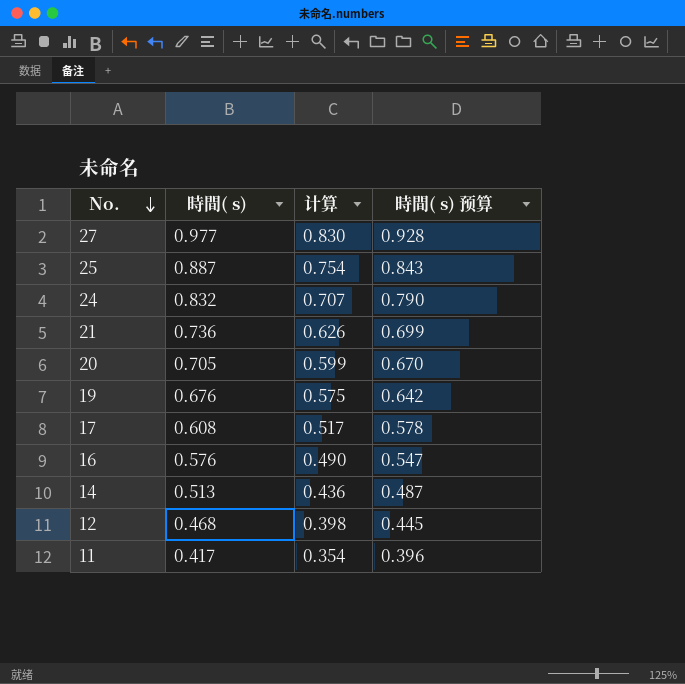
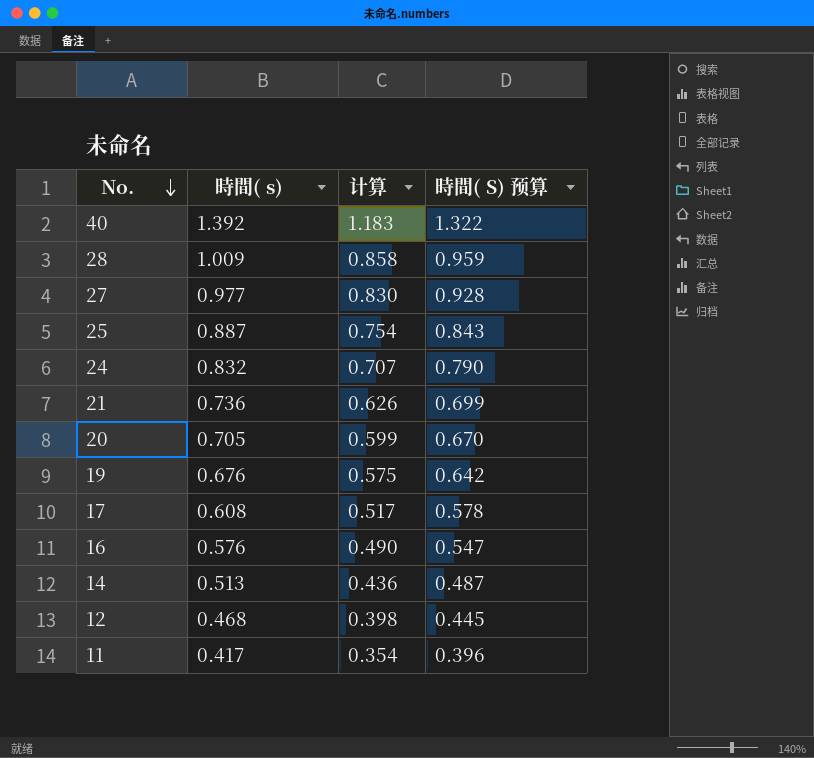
column name: 時間( s) 预算 -> 時間( S) 预算
row 40: none -> 1.392 | 1.183 | 1.322
row 28: none -> 1.009 | 0.858 | 0.959

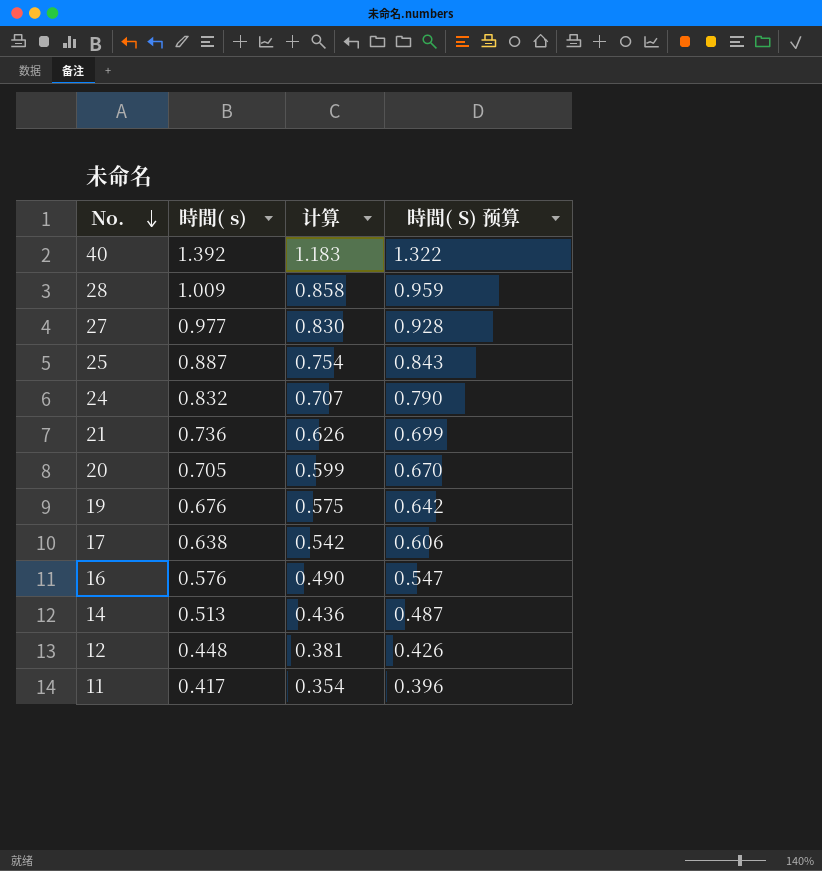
17 | 時間( s): 0.608 -> 0.638
17 | 计算: 0.517 -> 0.542
17 | 時間( S) 预算: 0.578 -> 0.606
12 | 時間( s): 0.468 -> 0.448
12 | 计算: 0.398 -> 0.381
12 | 時間( S) 预算: 0.445 -> 0.426

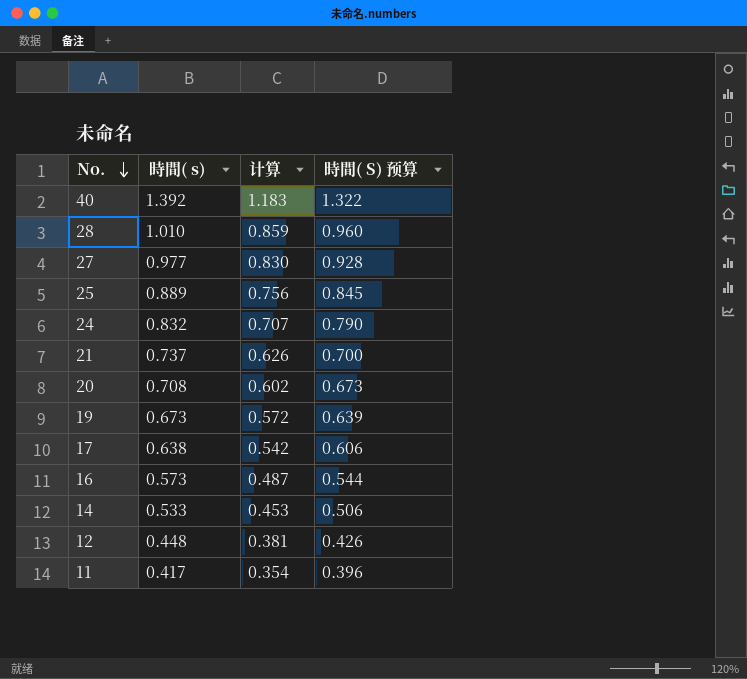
28 | 時間( s): 1.009 -> 1.010
28 | 计算: 0.858 -> 0.859
28 | 時間( S) 预算: 0.959 -> 0.960
25 | 時間( s): 0.887 -> 0.889
25 | 计算: 0.754 -> 0.756
25 | 時間( S) 预算: 0.843 -> 0.845
21 | 時間( s): 0.736 -> 0.737
21 | 時間( S) 预算: 0.699 -> 0.700
20 | 時間( s): 0.705 -> 0.708
20 | 计算: 0.599 -> 0.602
20 | 時間( S) 预算: 0.670 -> 0.673
19 | 時間( s): 0.676 -> 0.673
19 | 计算: 0.575 -> 0.572
19 | 時間( S) 预算: 0.642 -> 0.639
16 | 時間( s): 0.576 -> 0.573
16 | 计算: 0.490 -> 0.487
16 | 時間( S) 预算: 0.547 -> 0.544
14 | 時間( s): 0.513 -> 0.533
14 | 计算: 0.436 -> 0.453
14 | 時間( S) 预算: 0.487 -> 0.506

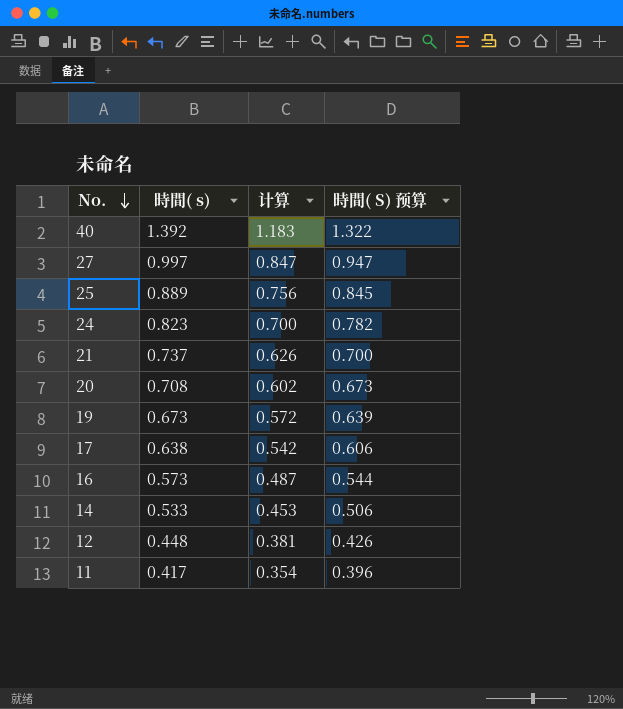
row 28: 1.010 | 0.859 | 0.960 -> none
27 | 時間( s): 0.977 -> 0.997
27 | 计算: 0.830 -> 0.847
27 | 時間( S) 预算: 0.928 -> 0.947
24 | 時間( s): 0.832 -> 0.823
24 | 计算: 0.707 -> 0.700
24 | 時間( S) 预算: 0.790 -> 0.782

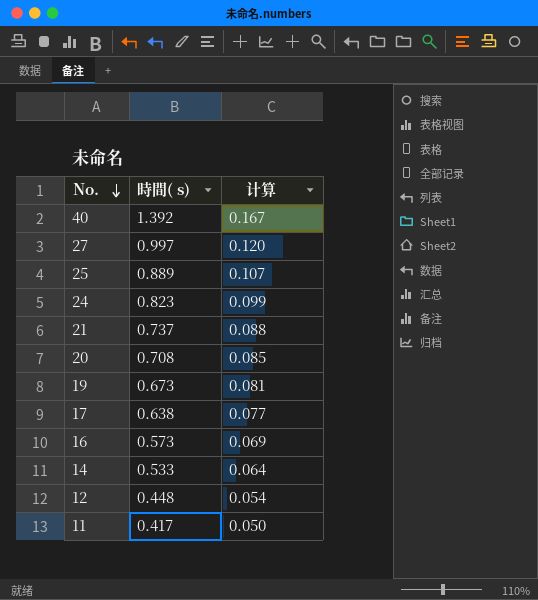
column 時間( S) 预算 | formula: [時間( s)] * 0.95 -> none
column 计算 | formula: [時間( s)] * 0.85 -> [時間( s)] * 0.12

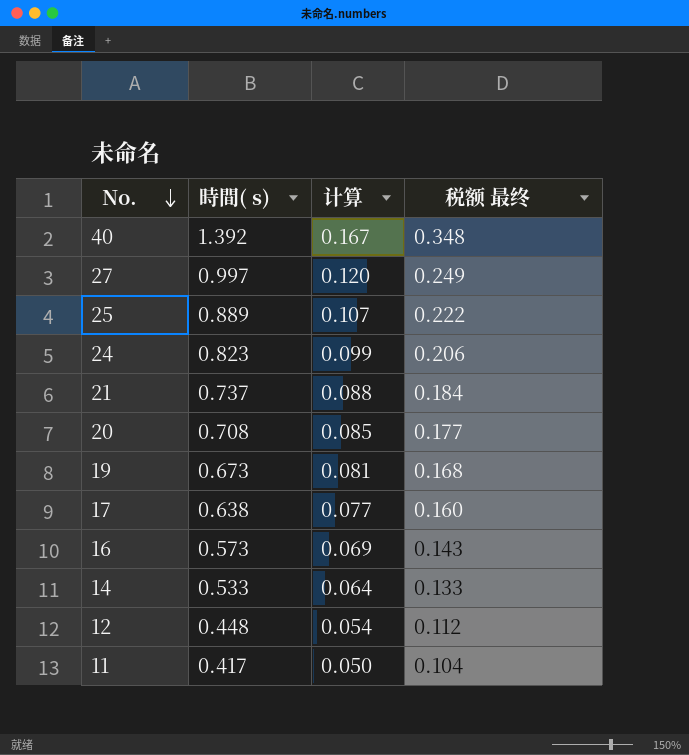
column 税额 最终 | formula: none -> [時間( s)] * 0.25

